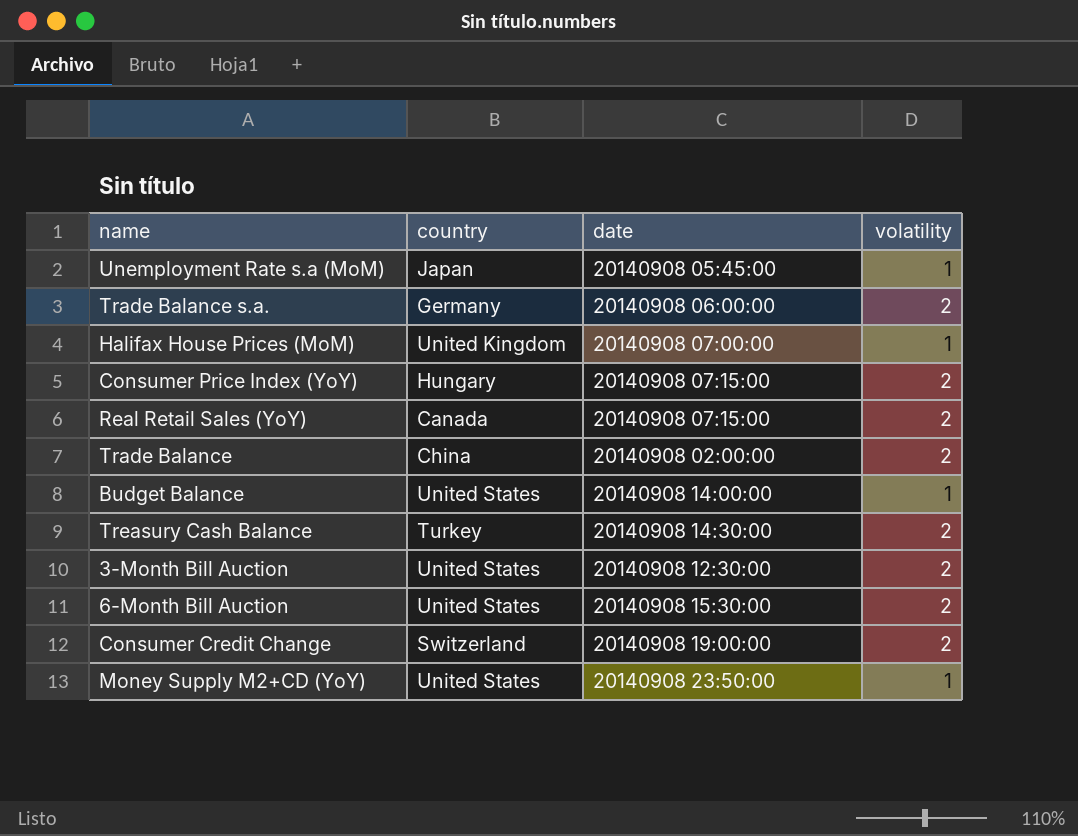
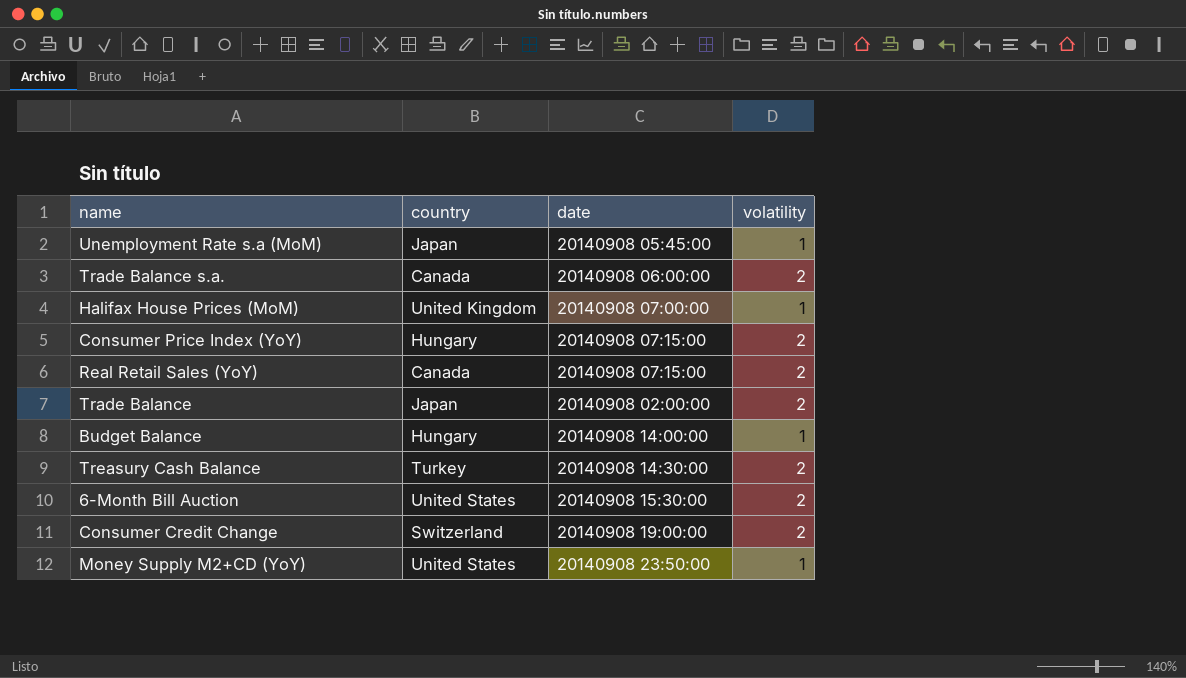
row 3-Month Bill Auction: United States | 20140908 12:30:00 | 2 -> none
Trade Balance s.a. | country: Germany -> Canada
Trade Balance | country: China -> Japan
Budget Balance | country: United States -> Hungary

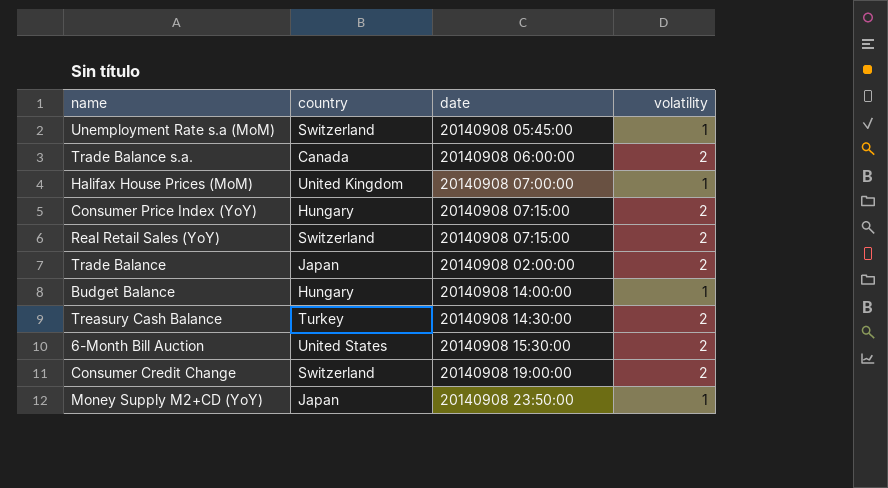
Unemployment Rate s.a (MoM) | country: Japan -> Switzerland
Real Retail Sales (YoY) | country: Canada -> Switzerland
Money Supply M2+CD (YoY) | country: United States -> Japan

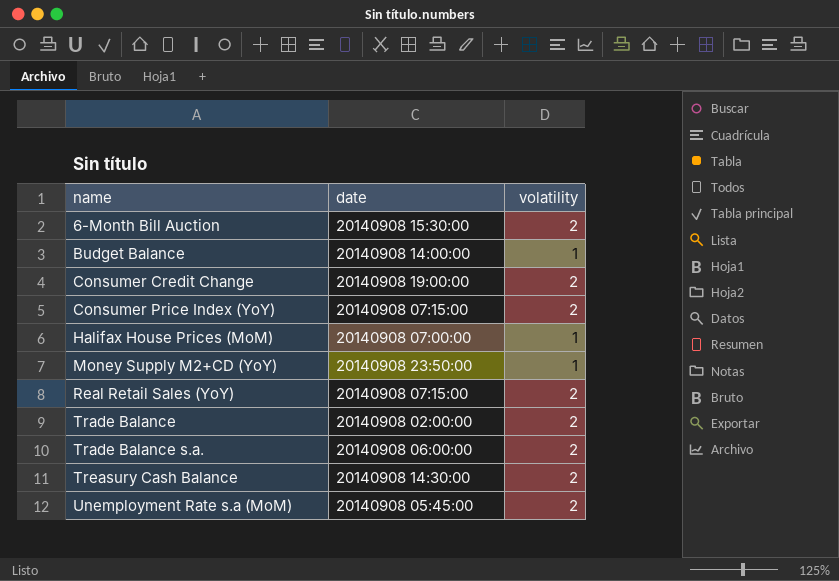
row order: none -> name ascending
column country | position: 2 -> none
Unemployment Rate s.a (MoM) | volatility: 1 -> 2

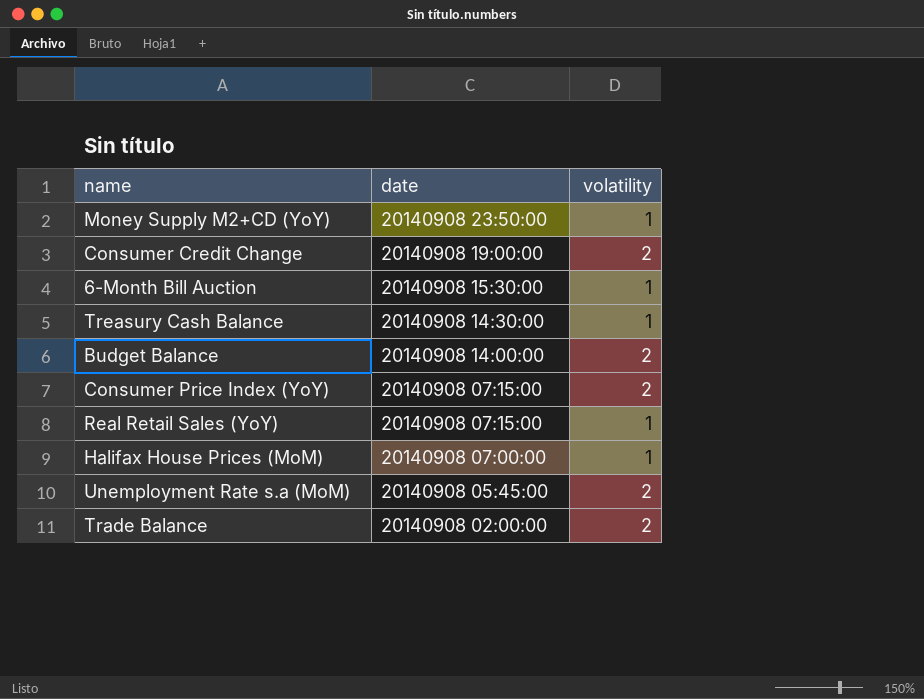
row order: name ascending -> date descending
row Trade Balance s.a.: 20140908 06:00:00 | 2 -> none
6-Month Bill Auction | volatility: 2 -> 1
Treasury Cash Balance | volatility: 2 -> 1
Budget Balance | volatility: 1 -> 2
Real Retail Sales (YoY) | volatility: 2 -> 1

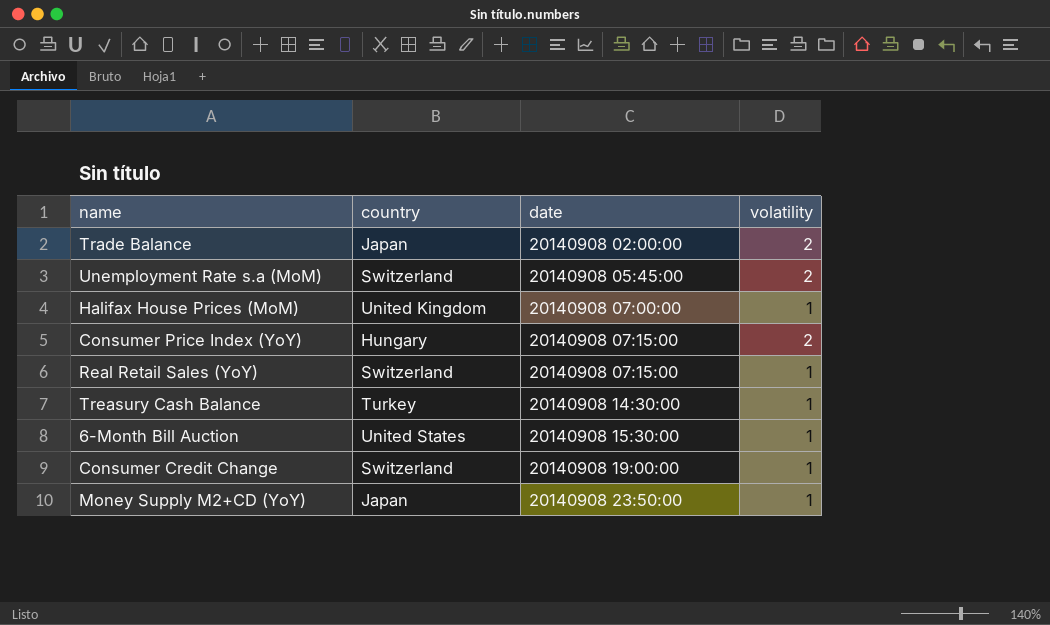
row order: date descending -> date ascending
column country | position: none -> 2
row Budget Balance: 20140908 14:00:00 | 2 -> none
Consumer Credit Change | volatility: 2 -> 1

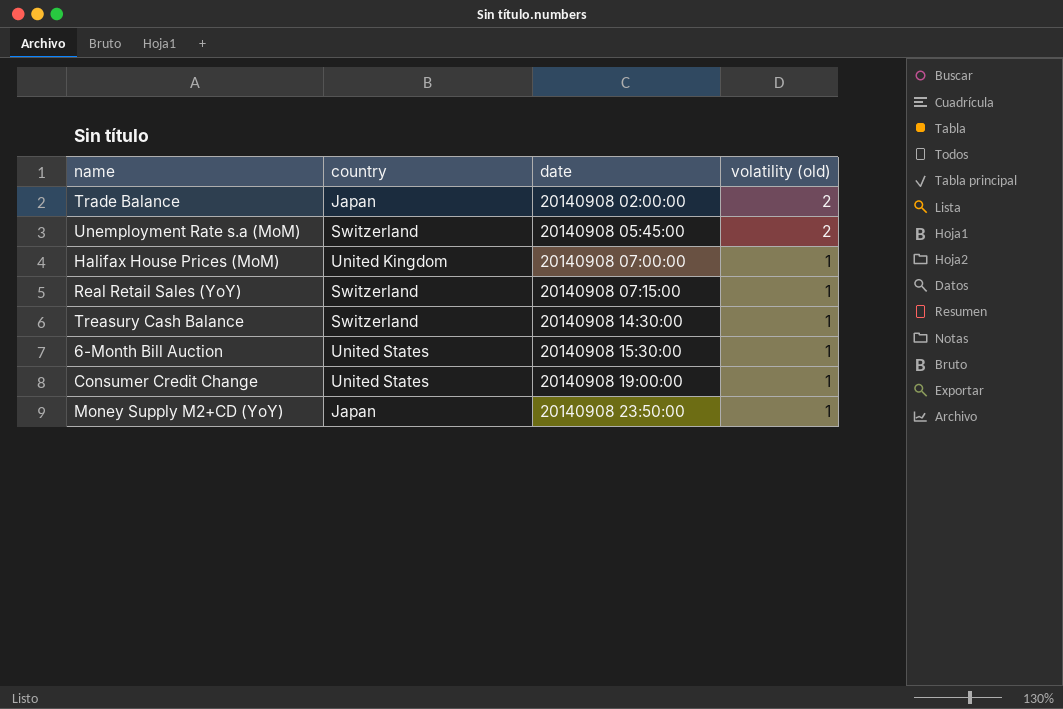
column name: volatility -> volatility (old)
row Consumer Price Index (YoY): Hungary | 20140908 07:15:00 | 2 -> none
Treasury Cash Balance | country: Turkey -> Switzerland
Consumer Credit Change | country: Switzerland -> United States

